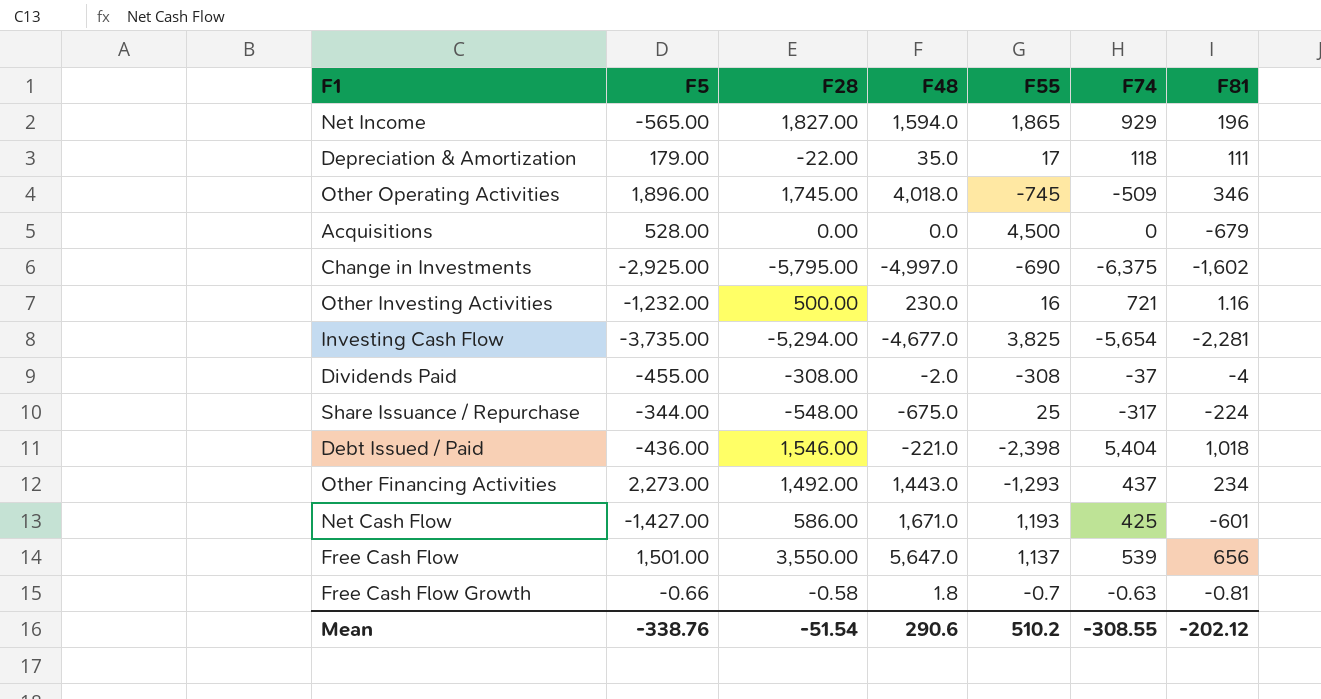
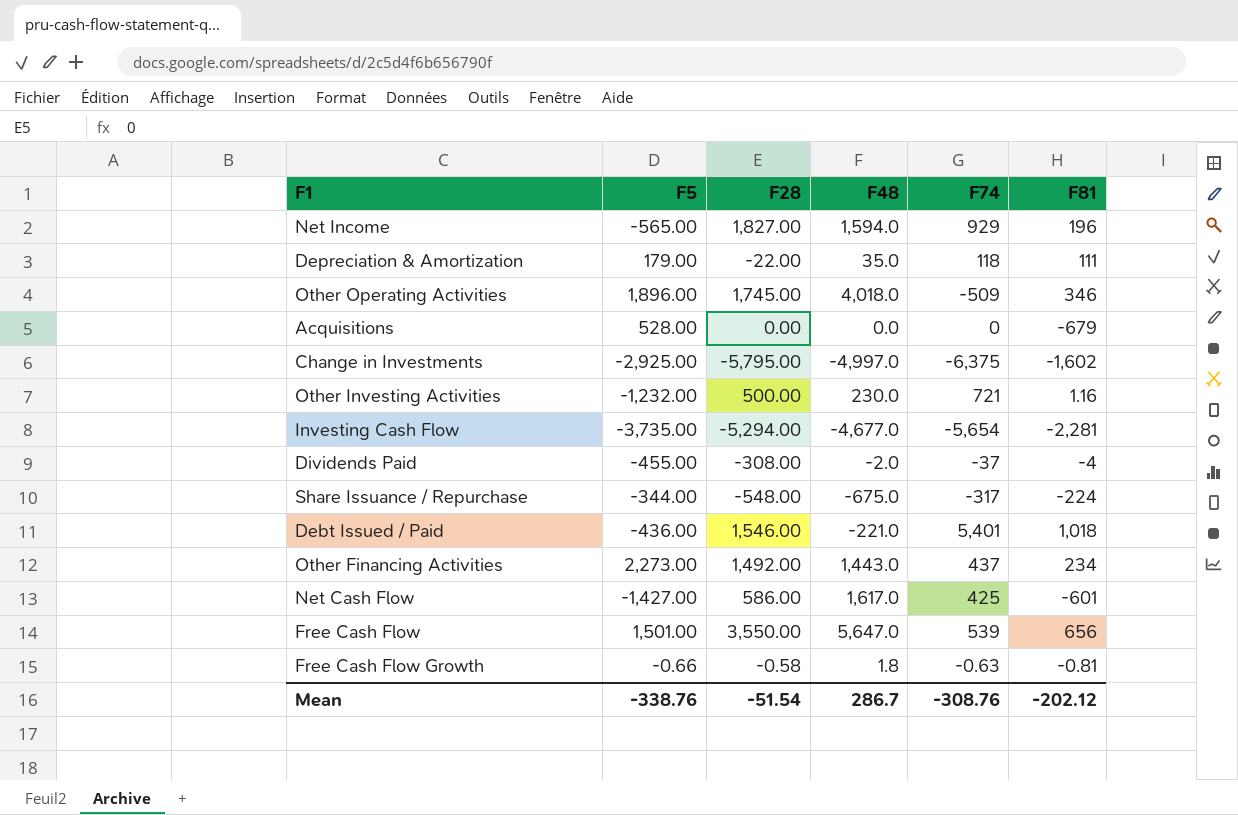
column F55 | position: 5 -> none
Debt Issued / Paid | F74: 5,404 -> 5,401
Net Cash Flow | F48: 1,671.0 -> 1,617.0
Mean | F48: 290.6 -> 286.7
Mean | F74: -308.55 -> -308.76

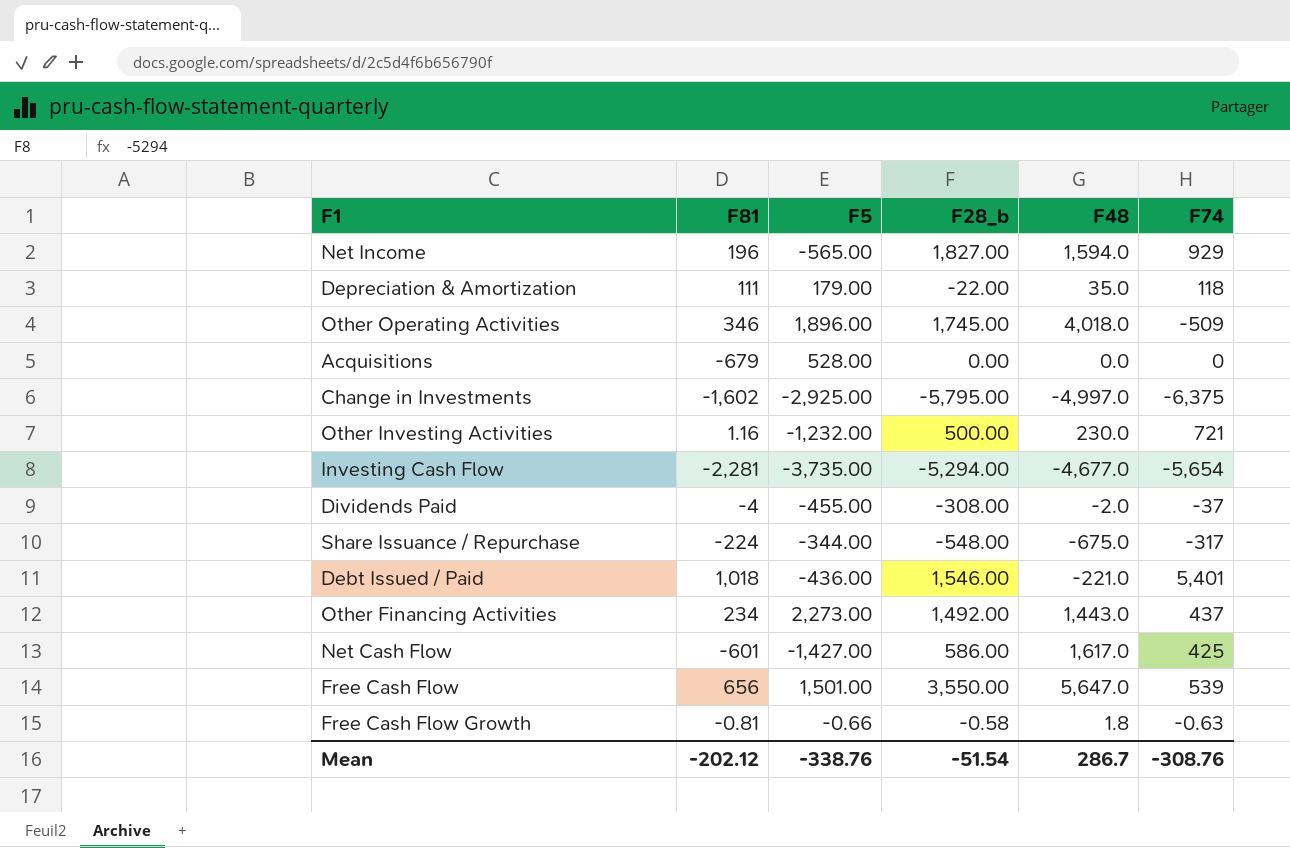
column F81 | position: 6 -> 2
column name: F28 -> F28_b

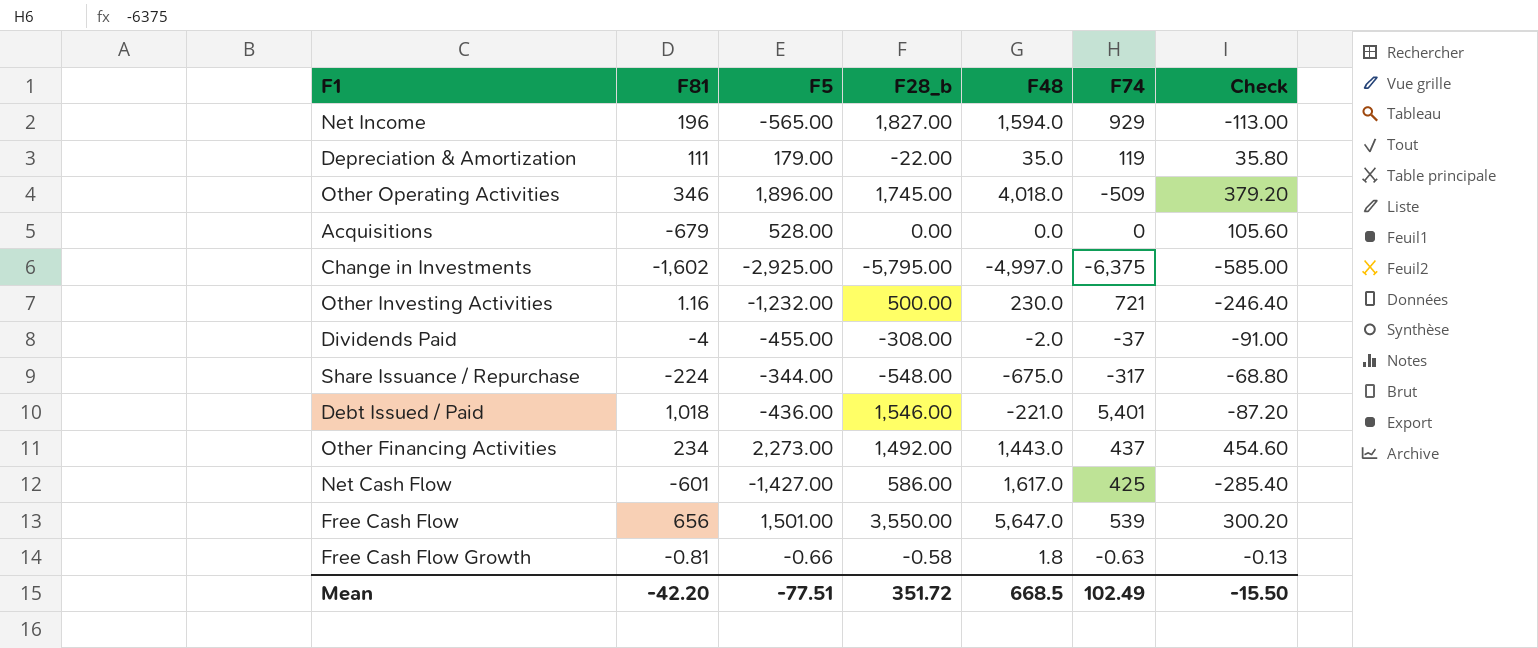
column Check | formula: none -> [F5] * 0.2
row Investing Cash Flow: -2,281 | -3,735.00 | -5,294.00 | -4,677.0 | -5,654 -> none
Depreciation & Amortization | F74: 118 -> 119
Mean | F81: -202.12 -> -42.20
Mean | F5: -338.76 -> -77.51
Mean | F28_b: -51.54 -> 351.72
Mean | F48: 286.7 -> 668.5
Mean | F74: -308.76 -> 102.49

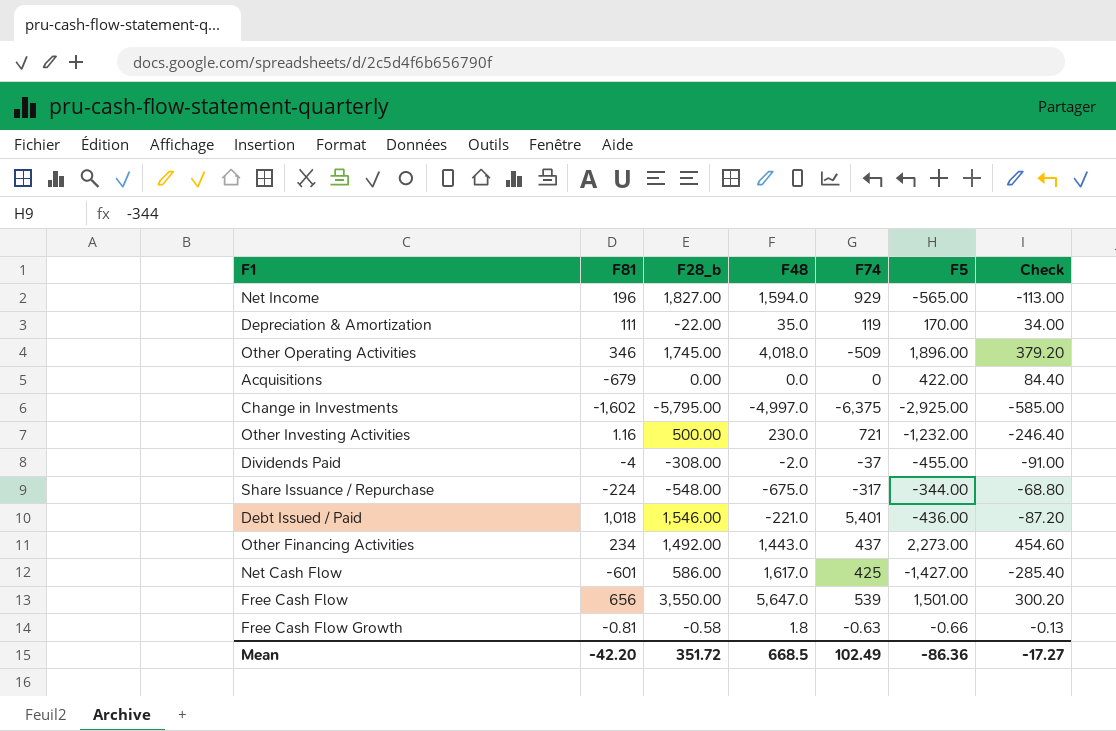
column F5 | position: 3 -> 6
Depreciation & Amortization | F5: 179.00 -> 170.00
Depreciation & Amortization | Check: 35.80 -> 34.00
Acquisitions | F5: 528.00 -> 422.00
Acquisitions | Check: 105.60 -> 84.40
Mean | F5: -77.51 -> -86.36
Mean | Check: -15.50 -> -17.27

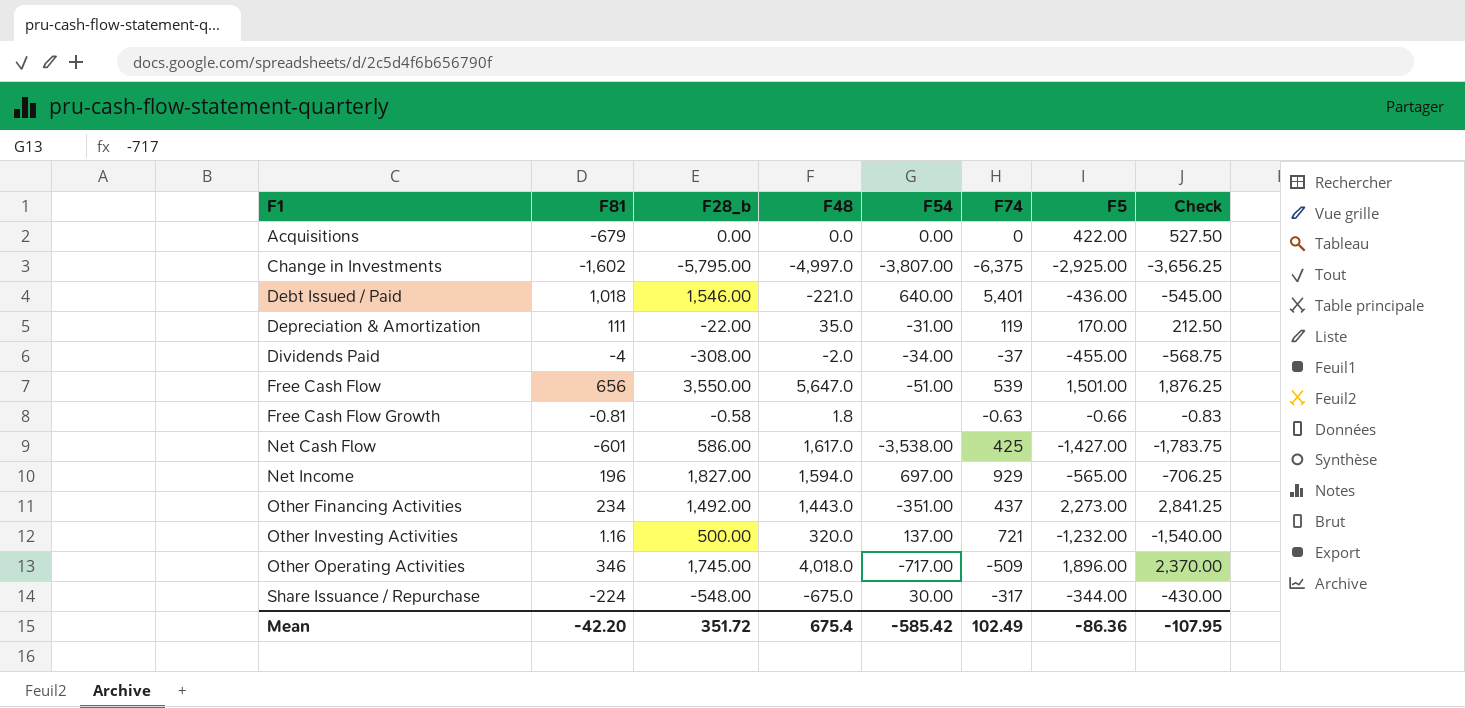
row order: none -> F1 ascending
column F54 | position: none -> 5
column Check | formula: [F5] * 0.2 -> [F5] * 1.25
Other Investing Activities | F48: 230.0 -> 320.0
Mean | F48: 668.5 -> 675.4
Mean | Check: -17.27 -> -107.95

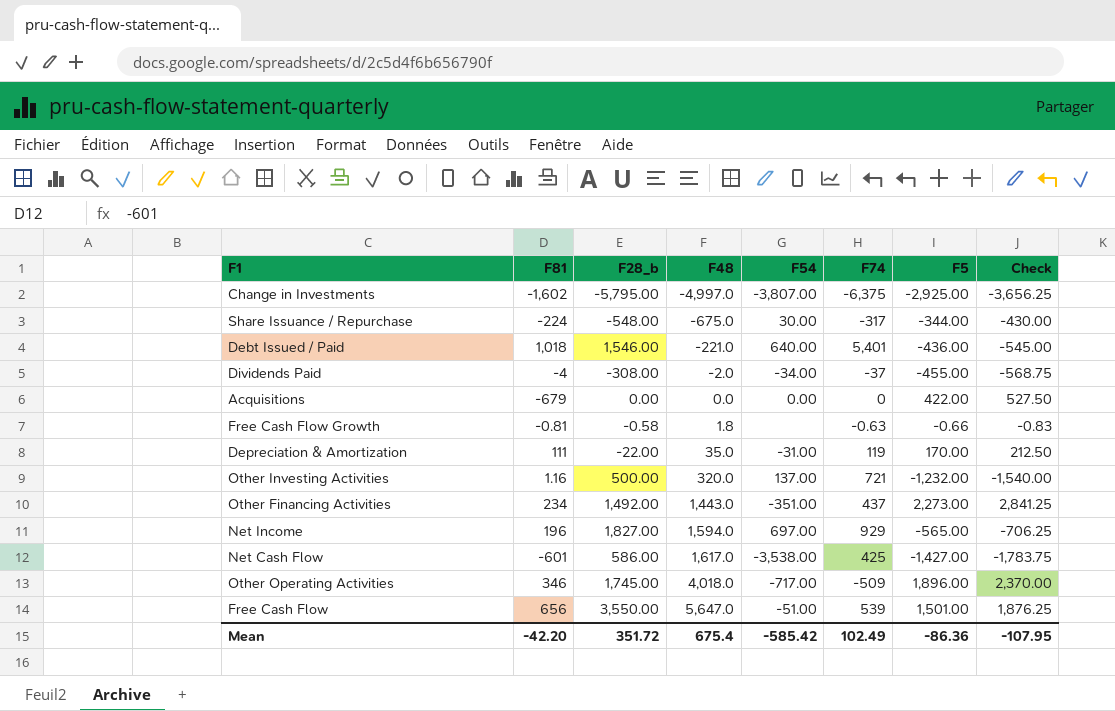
row order: F1 ascending -> F48 ascending

